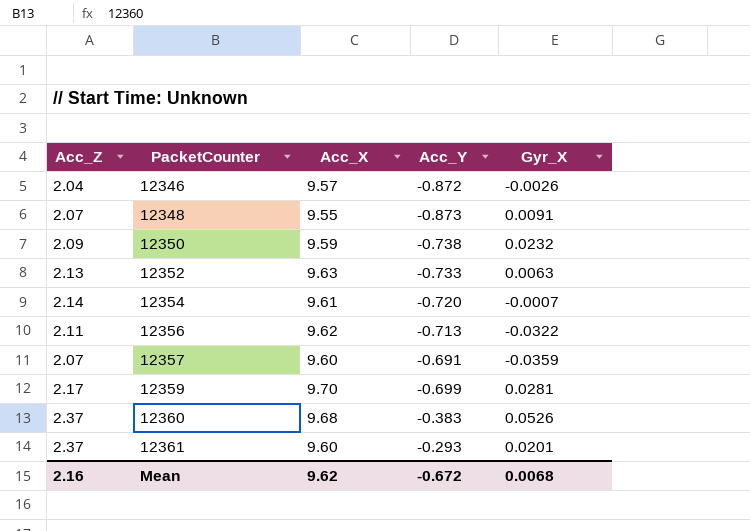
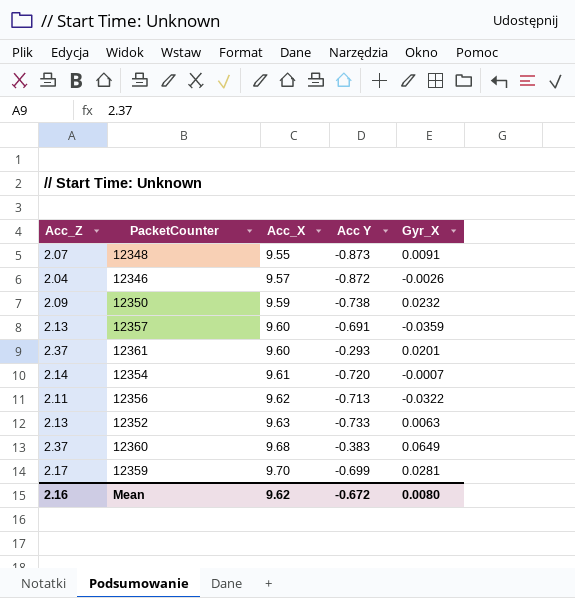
row order: PacketCounter ascending -> Acc_X ascending
column name: Acc_Y -> Acc Y
12357 | Acc_Z: 2.07 -> 2.13
12360 | Gyr_X: 0.0526 -> 0.0649
Mean | Gyr_X: 0.0068 -> 0.0080

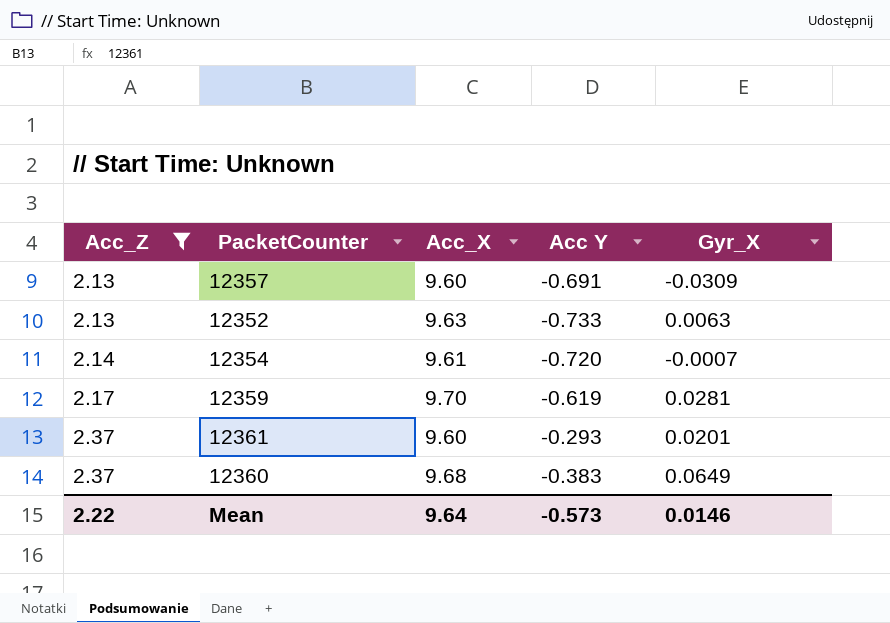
filter: none -> Acc_Z >= 2.13
row order: Acc_X ascending -> Acc_Z ascending
12357 | Gyr_X: -0.0359 -> -0.0309
12359 | Acc Y: -0.699 -> -0.619
Mean | Acc_Z: 2.16 -> 2.22
Mean | Acc_X: 9.62 -> 9.64
Mean | Acc Y: -0.672 -> -0.573
Mean | Gyr_X: 0.0080 -> 0.0146

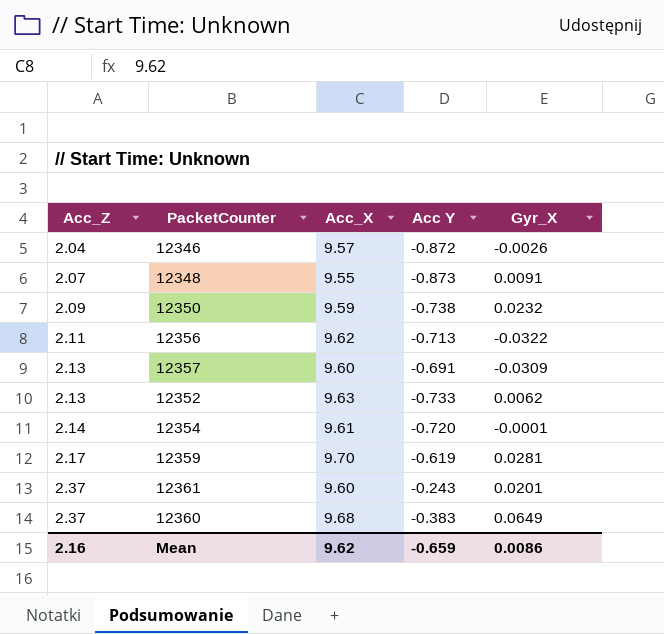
filter: Acc_Z >= 2.13 -> none
12352 | Gyr_X: 0.0063 -> 0.0062
12354 | Gyr_X: -0.0007 -> -0.0001
12361 | Acc Y: -0.293 -> -0.243
Mean | Acc_Z: 2.22 -> 2.16
Mean | Acc_X: 9.64 -> 9.62
Mean | Acc Y: -0.573 -> -0.659
Mean | Gyr_X: 0.0146 -> 0.0086

